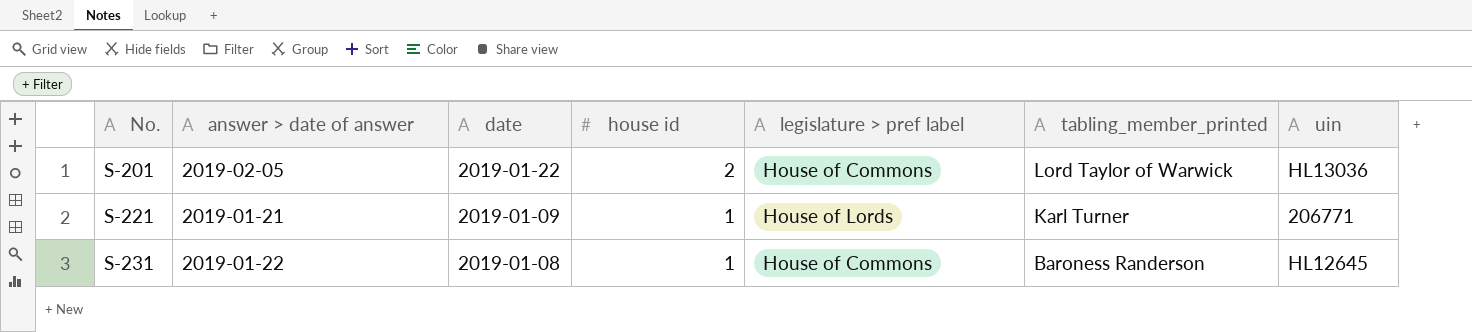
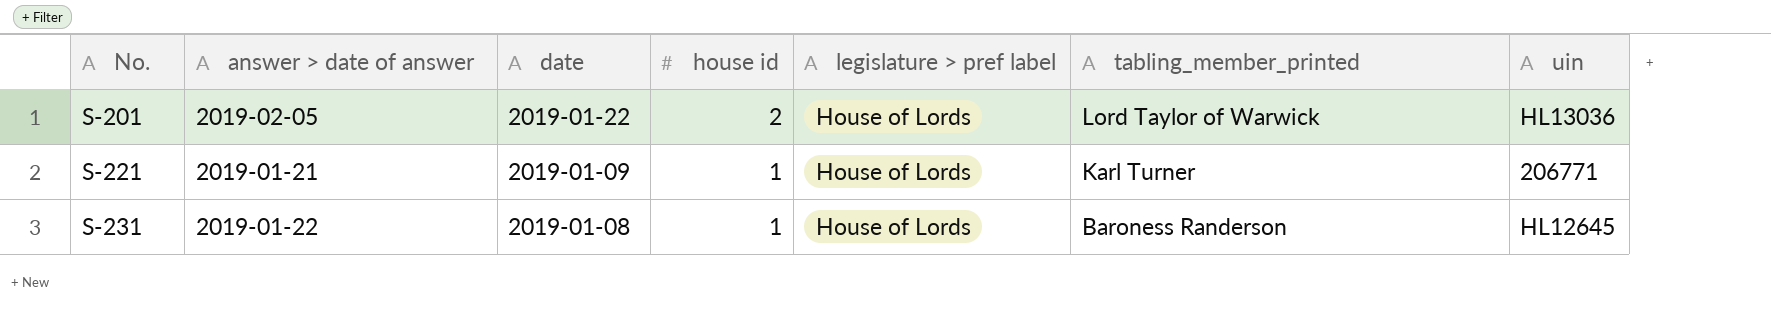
S-201 | legislature > pref label: House of Commons -> House of Lords
S-231 | legislature > pref label: House of Commons -> House of Lords

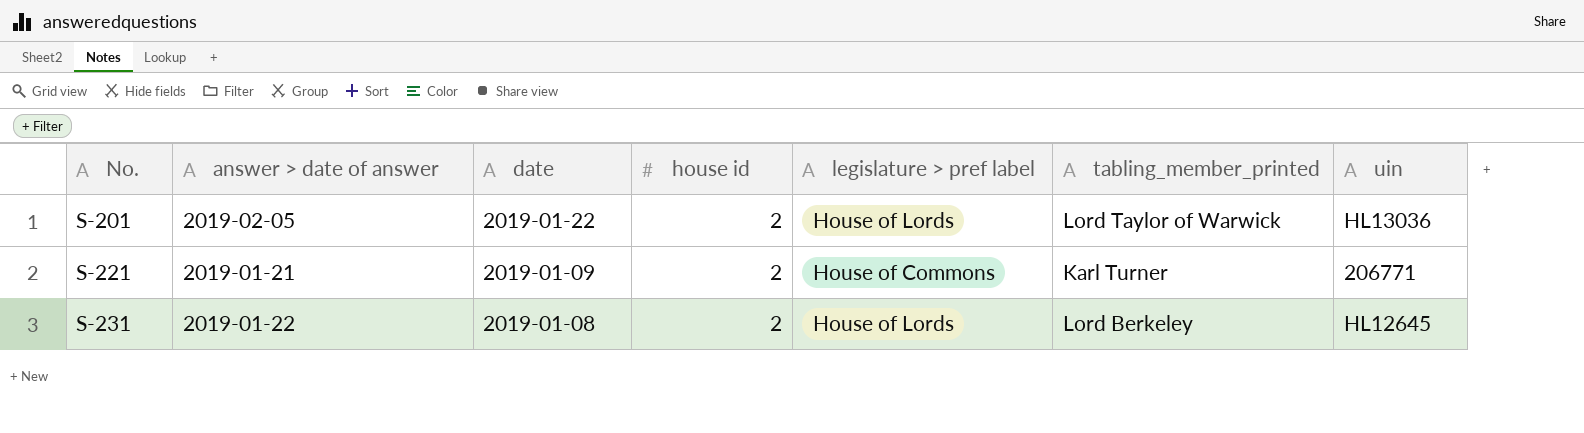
S-221 | house id: 1 -> 2
S-221 | legislature > pref label: House of Lords -> House of Commons
S-231 | house id: 1 -> 2
S-231 | tabling_member_printed: Baroness Randerson -> Lord Berkeley

